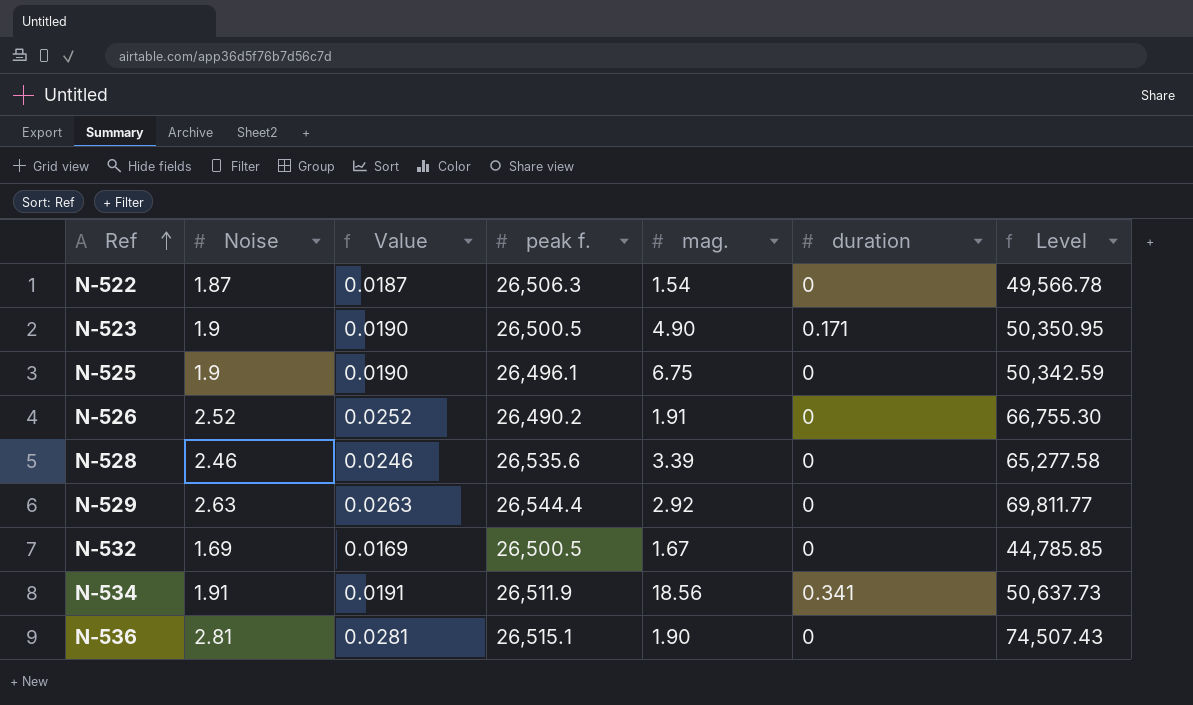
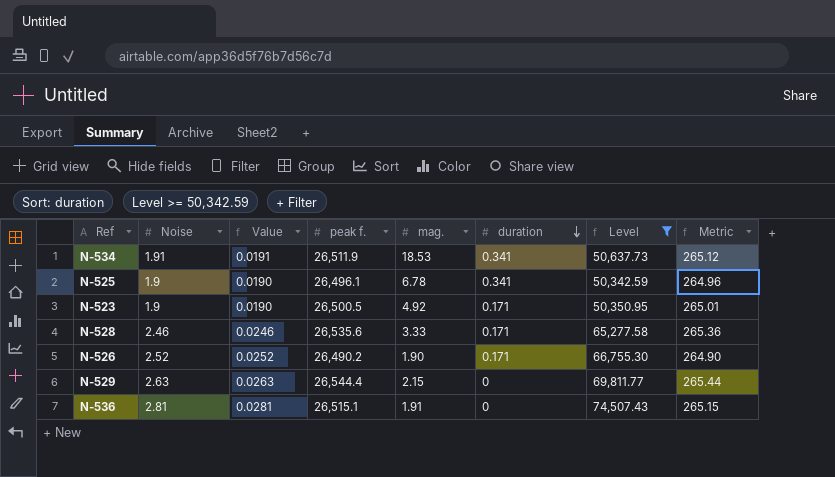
filter: none -> Level >= 50,342.59
row order: Ref ascending -> duration descending
column Metric | formula: none -> [peak f.] * 0.01
N-534 | mag.: 18.56 -> 18.53
N-525 | mag.: 6.75 -> 6.78
N-525 | duration: 0 -> 0.341
N-523 | mag.: 4.90 -> 4.92
N-528 | mag.: 3.39 -> 3.33
N-528 | duration: 0 -> 0.171
N-526 | mag.: 1.91 -> 1.90
N-526 | duration: 0 -> 0.171
N-529 | mag.: 2.92 -> 2.15
N-536 | mag.: 1.90 -> 1.91

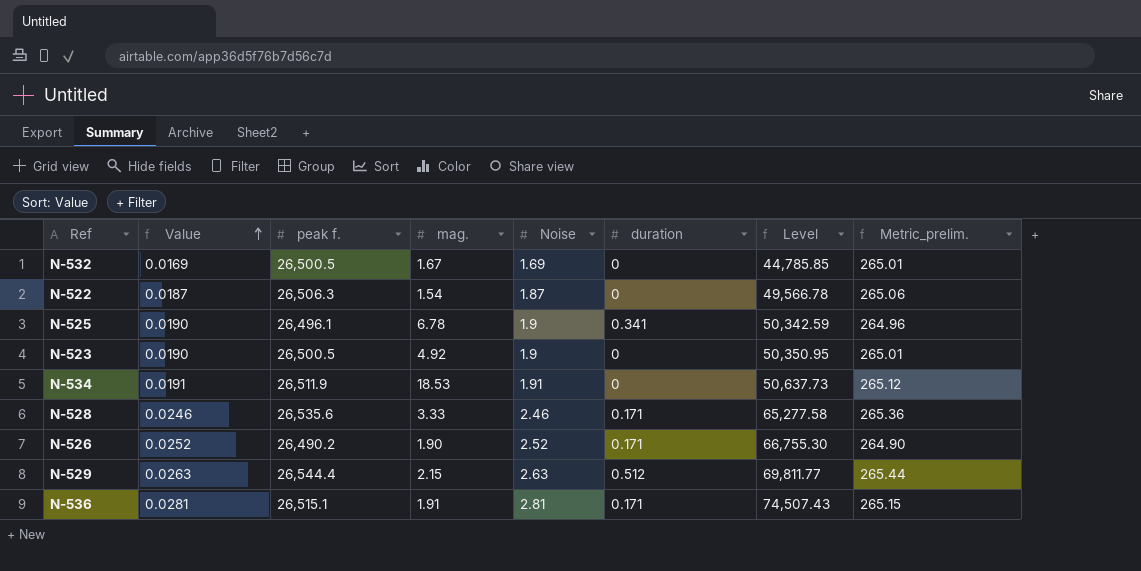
filter: Level >= 50,342.59 -> none
row order: duration descending -> Value ascending
column Noise | position: 2 -> 5
column name: Metric -> Metric_prelim.
N-523 | duration: 0.171 -> 0
N-534 | duration: 0.341 -> 0
N-529 | duration: 0 -> 0.512
N-536 | duration: 0 -> 0.171

